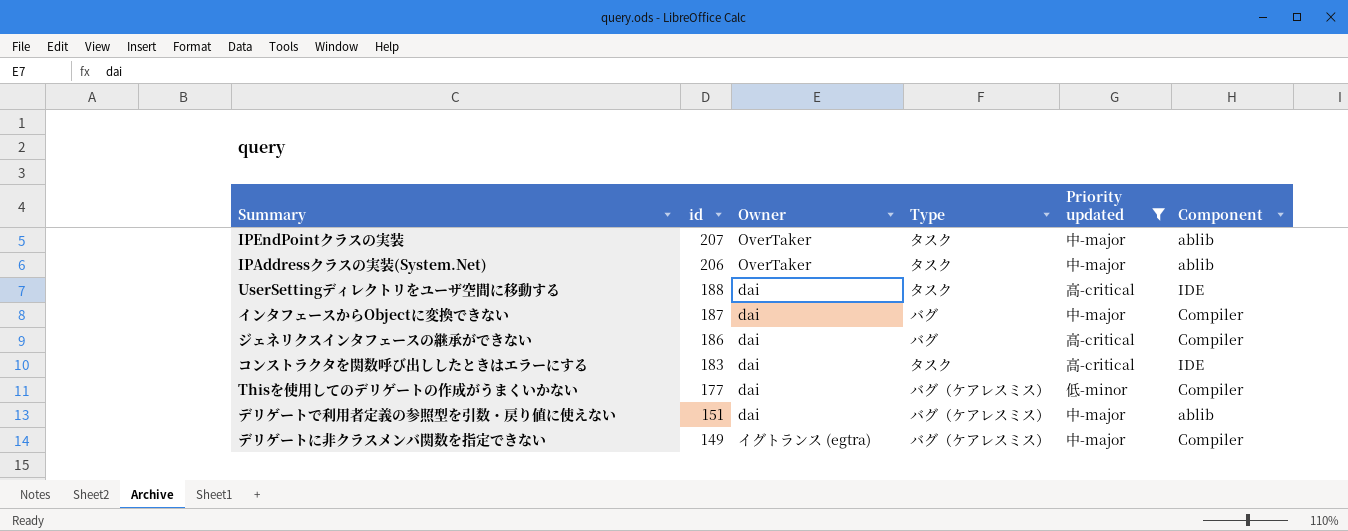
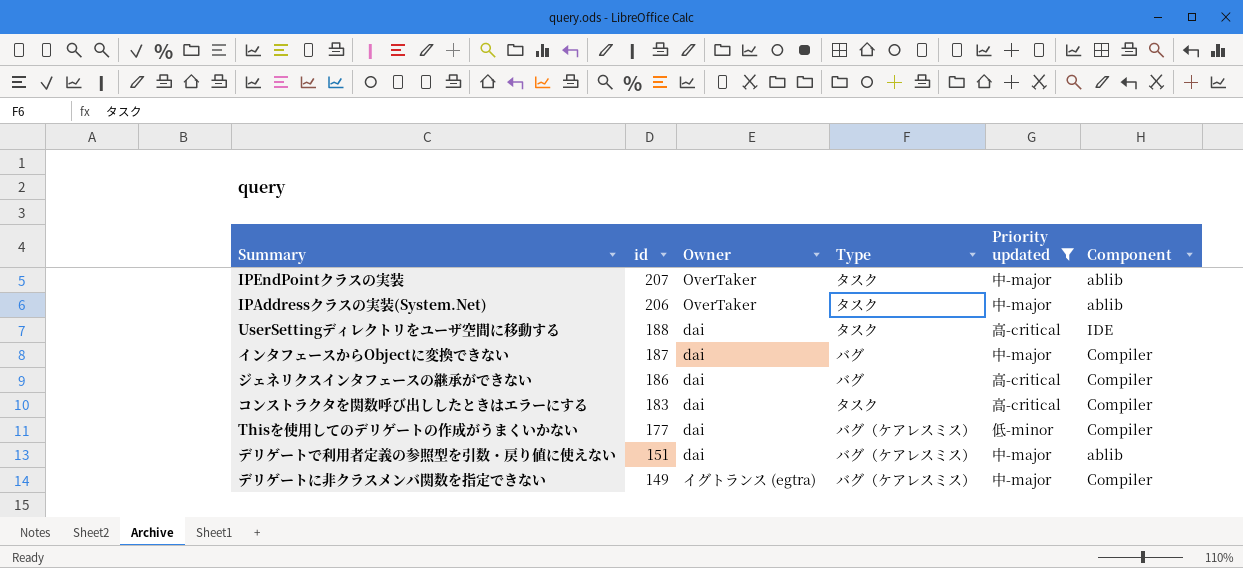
コンストラクタを関数呼び出ししたときはエラーにする | Component: IDE -> Compiler

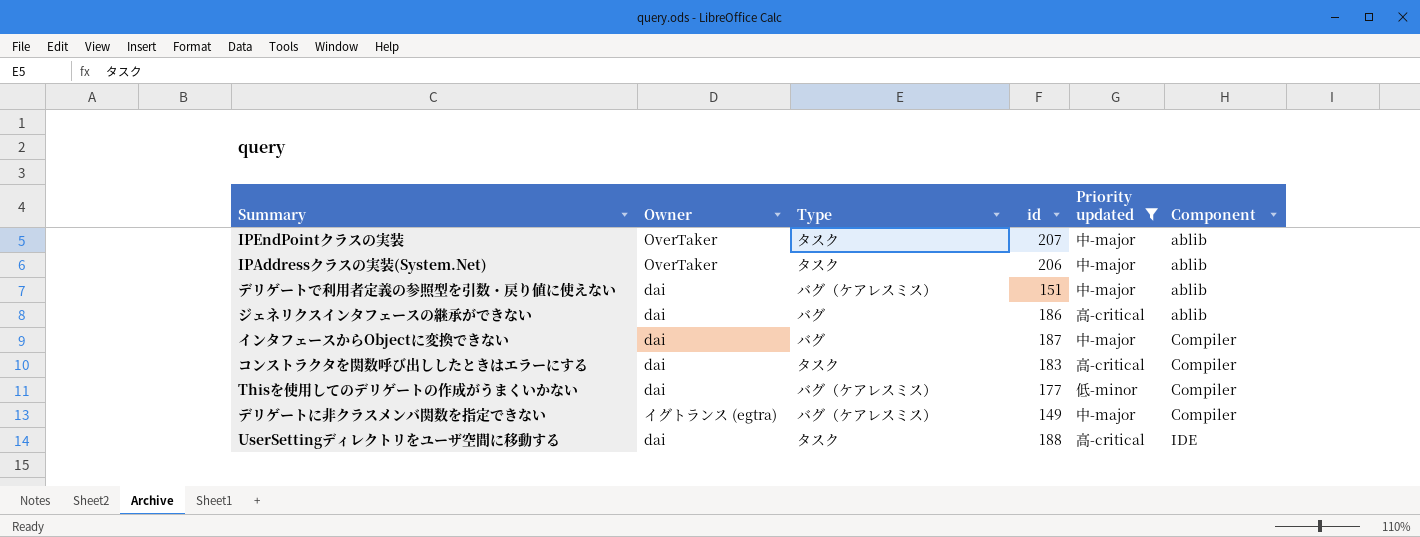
row order: id descending -> Component ascending
column id | position: 2 -> 4
ジェネリクスインタフェースの継承ができない | Component: Compiler -> ablib

